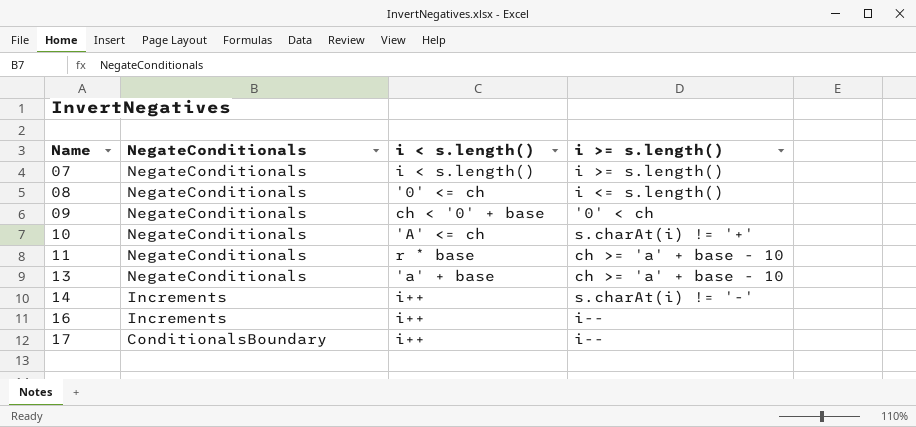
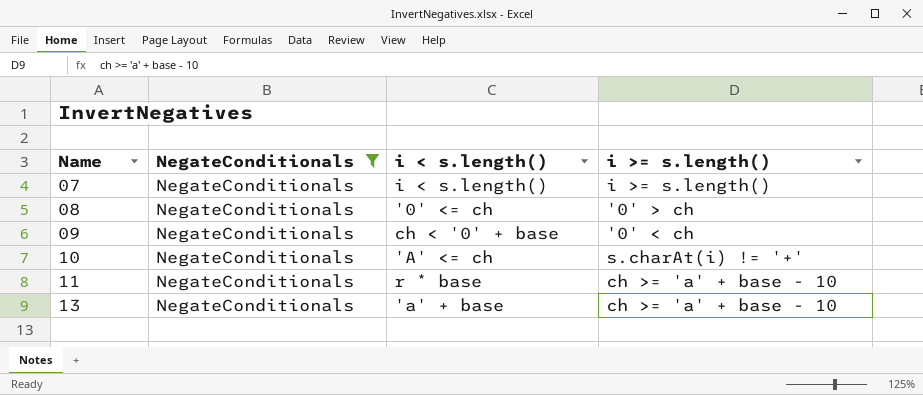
filter: none -> NegateConditionals = NegateConditionals
08 | i >= s.length(): i <= s.length() -> '0' > ch

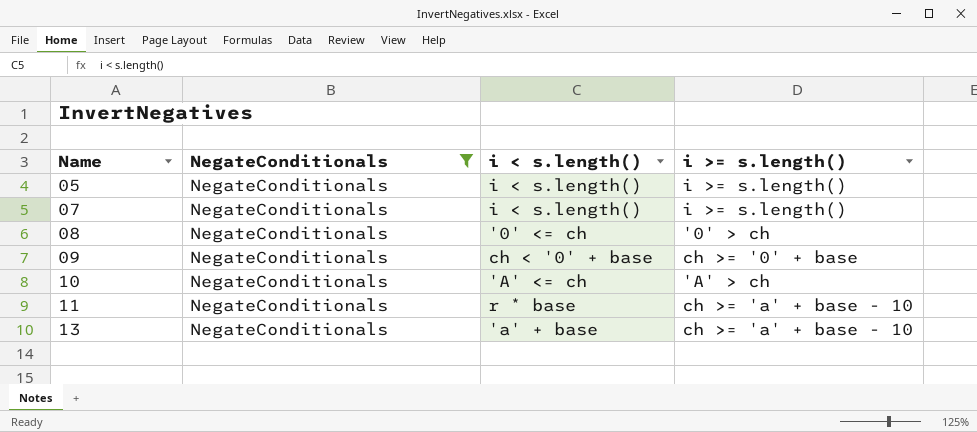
row 05: none -> NegateConditionals | i < s.length() | i >= s.length()
09 | i >= s.length(): '0' < ch -> ch >= '0' + base
10 | i >= s.length(): s.charAt(i) != '+' -> 'A' > ch

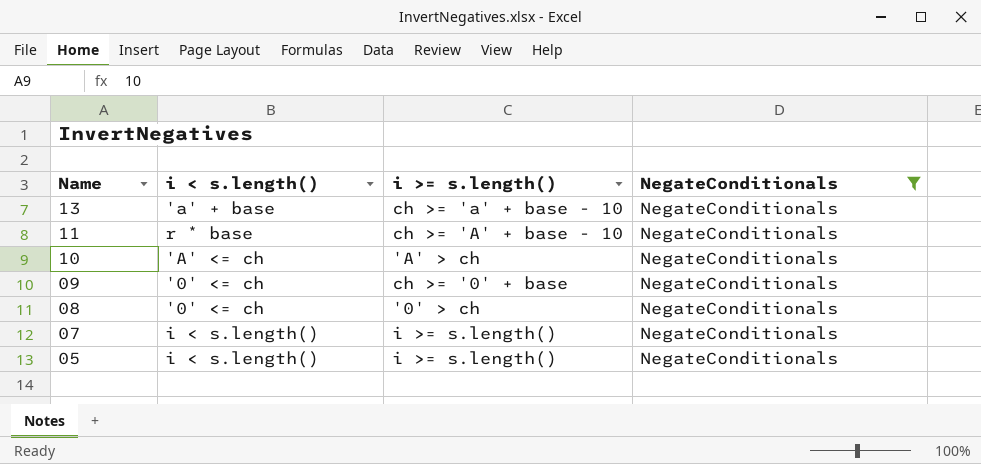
row order: Name ascending -> Name descending
column NegateConditionals | position: 2 -> 4
11 | i >= s.length(): ch >= 'a' + base - 10 -> ch >= 'A' + base - 10
09 | i < s.length(): ch < '0' + base -> '0' <= ch

